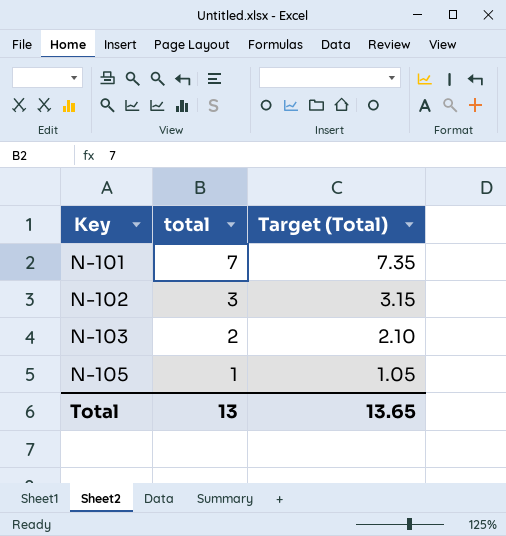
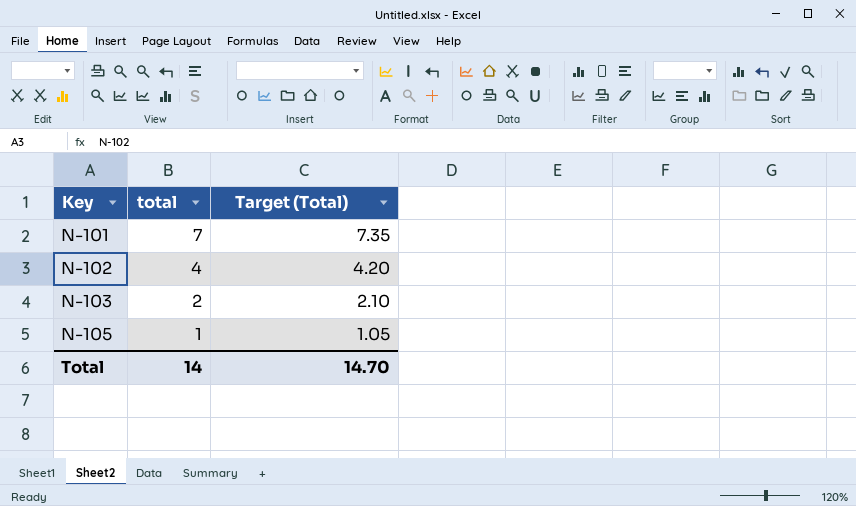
N-102 | total: 3 -> 4
N-102 | Target (Total): 3.15 -> 4.20
Total | total: 13 -> 14
Total | Target (Total): 13.65 -> 14.70

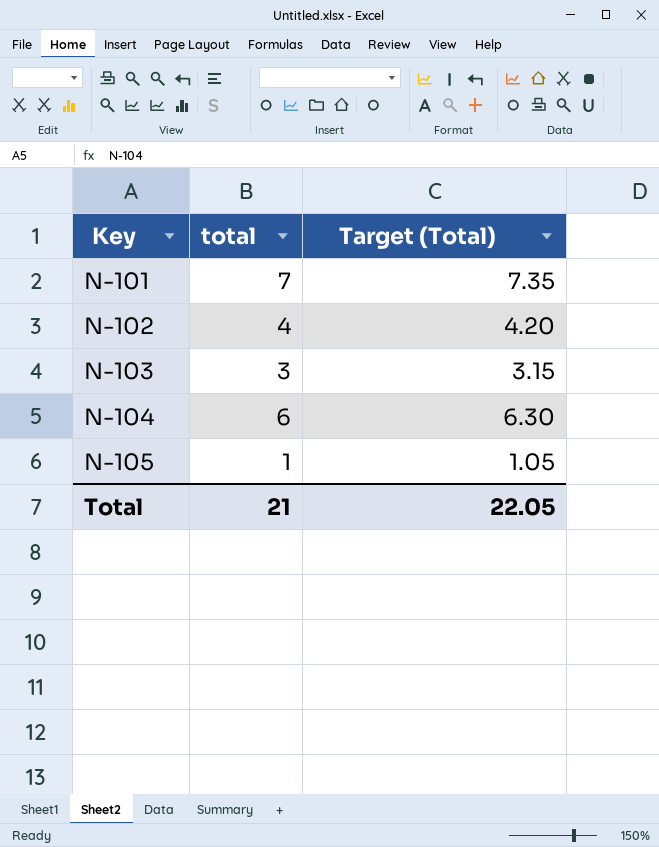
N-103 | total: 2 -> 3
N-103 | Target (Total): 2.10 -> 3.15
row N-104: none -> 6 | 6.30
Total | total: 14 -> 21
Total | Target (Total): 14.70 -> 22.05

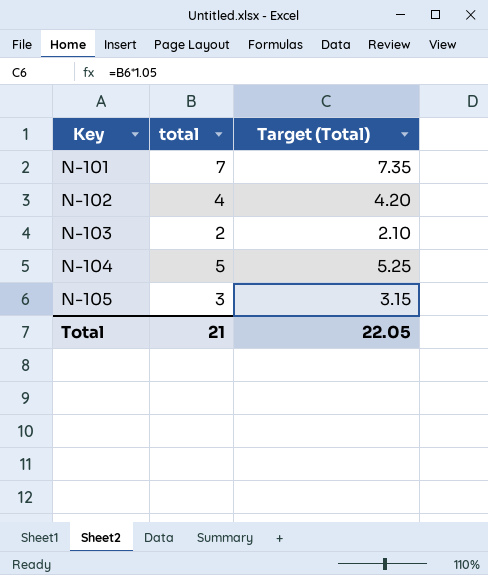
N-103 | total: 3 -> 2
N-103 | Target (Total): 3.15 -> 2.10
N-104 | total: 6 -> 5
N-104 | Target (Total): 6.30 -> 5.25
N-105 | total: 1 -> 3
N-105 | Target (Total): 1.05 -> 3.15

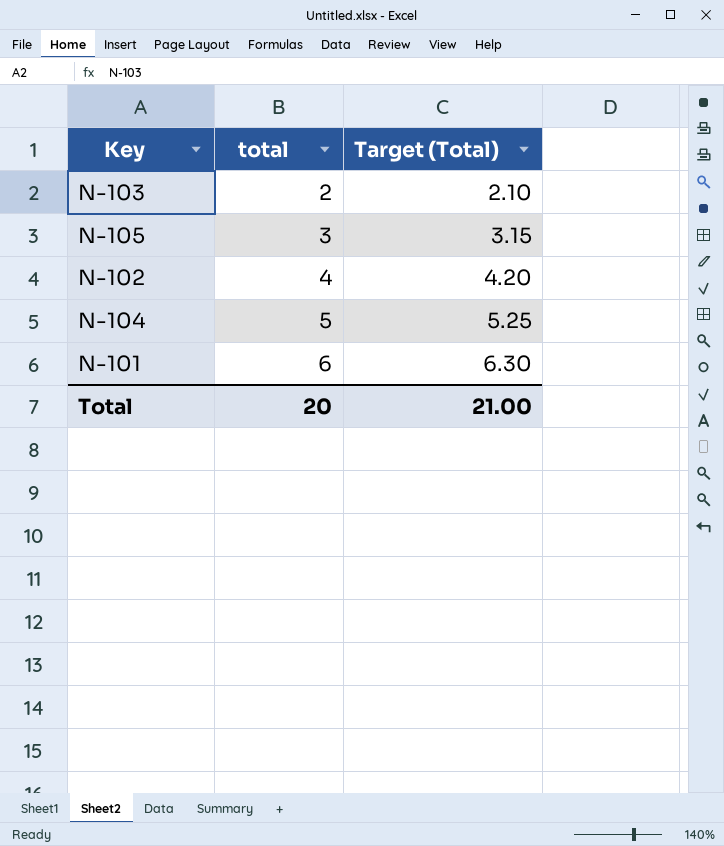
row order: Key ascending -> total ascending
N-101 | total: 7 -> 6
N-101 | Target (Total): 7.35 -> 6.30
Total | total: 21 -> 20
Total | Target (Total): 22.05 -> 21.00

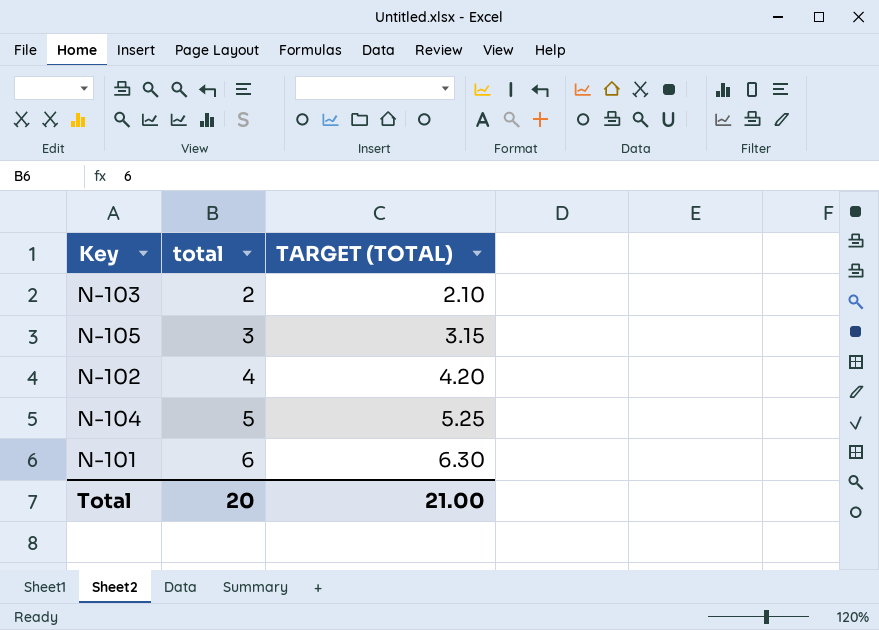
column name: Target (Total) -> TARGET (TOTAL)

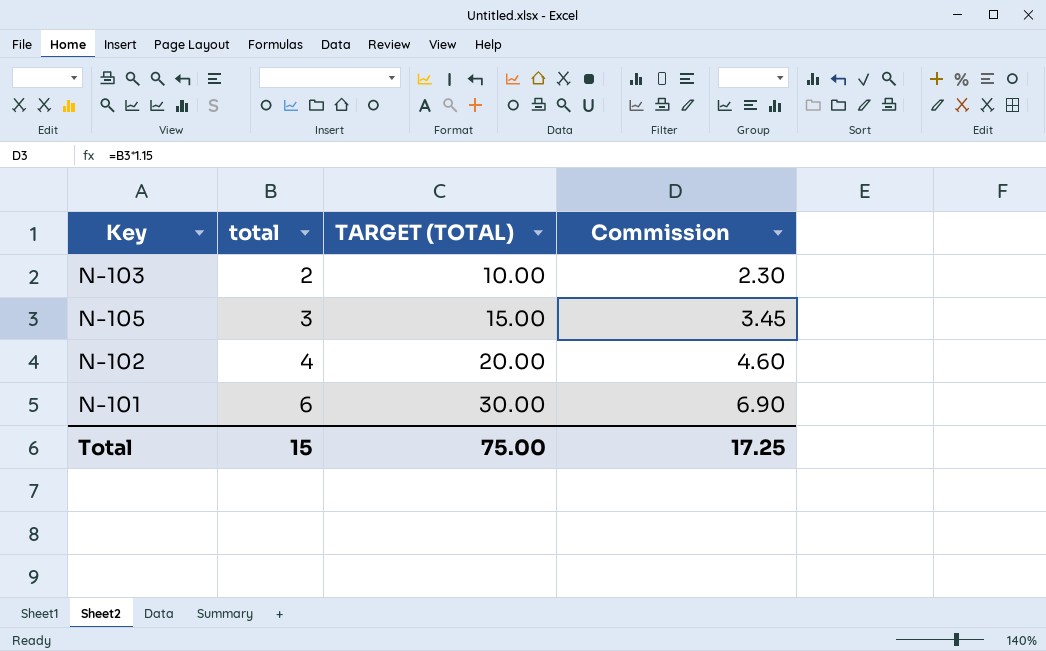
column TARGET (TOTAL) | formula: [total] * 1.05 -> [total] * 5
column Commission | formula: none -> [total] * 1.15
row N-104: 5 | 5.25 -> none
Total | total: 20 -> 15
Total | TARGET (TOTAL): 21.00 -> 75.00

